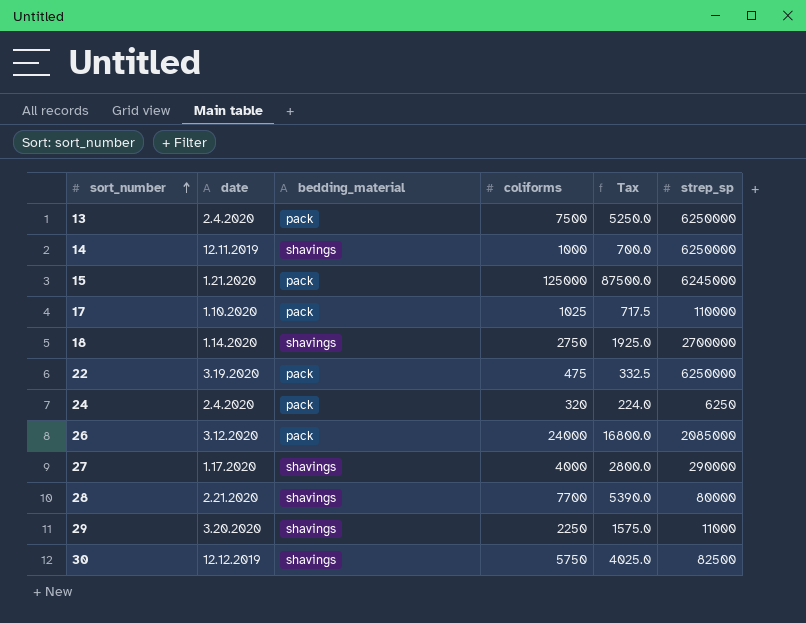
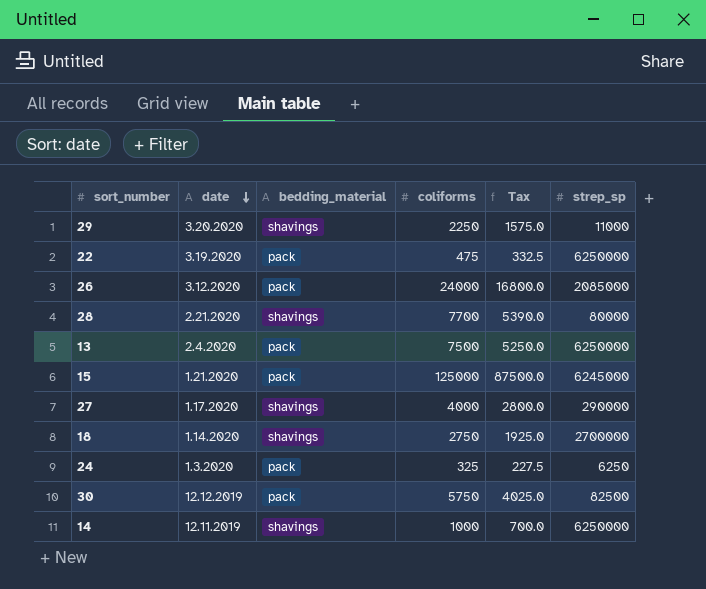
row order: sort_number ascending -> date descending
row 17: 1.10.2020 | pack | 1025 | 717.5 | 110000 -> none
24 | date: 2.4.2020 -> 1.3.2020
24 | coliforms: 320 -> 325
24 | Tax: 224.0 -> 227.5
30 | bedding_material: shavings -> pack

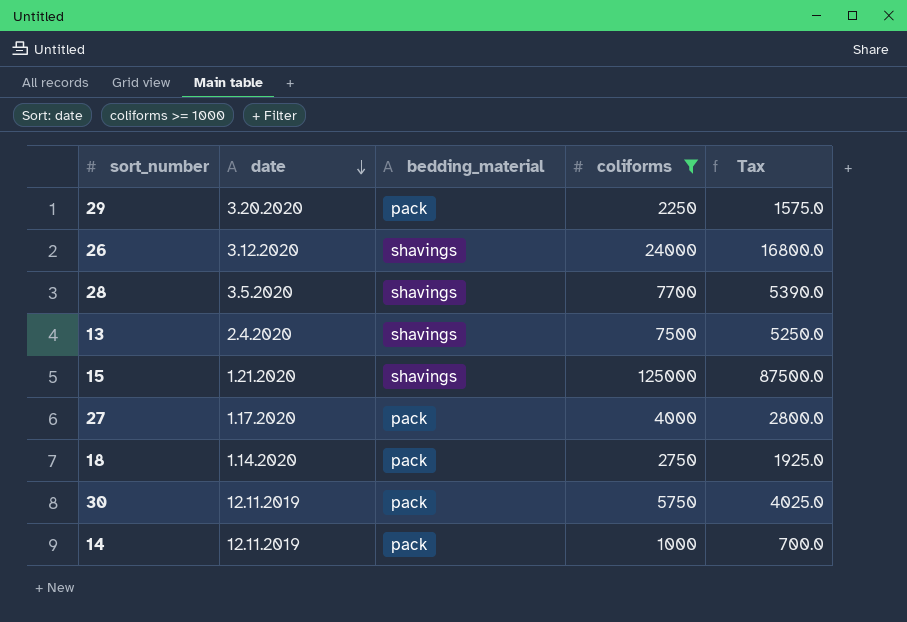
filter: none -> coliforms >= 1000
column strep_sp | position: 6 -> none
29 | bedding_material: shavings -> pack
26 | bedding_material: pack -> shavings
28 | date: 2.21.2020 -> 3.5.2020
13 | bedding_material: pack -> shavings
15 | bedding_material: pack -> shavings
27 | bedding_material: shavings -> pack
18 | bedding_material: shavings -> pack
30 | date: 12.12.2019 -> 12.11.2019
14 | bedding_material: shavings -> pack

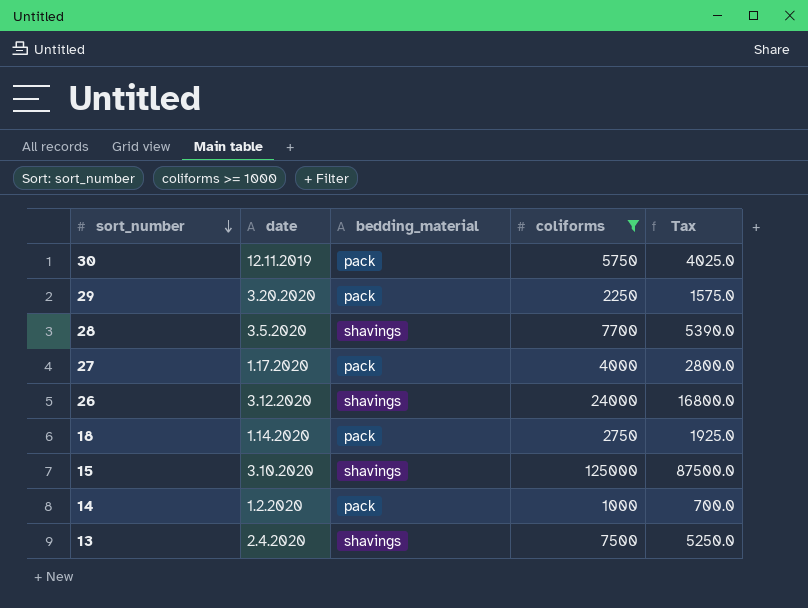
row order: date descending -> sort_number descending
15 | date: 1.21.2020 -> 3.10.2020
14 | date: 12.11.2019 -> 1.2.2020

